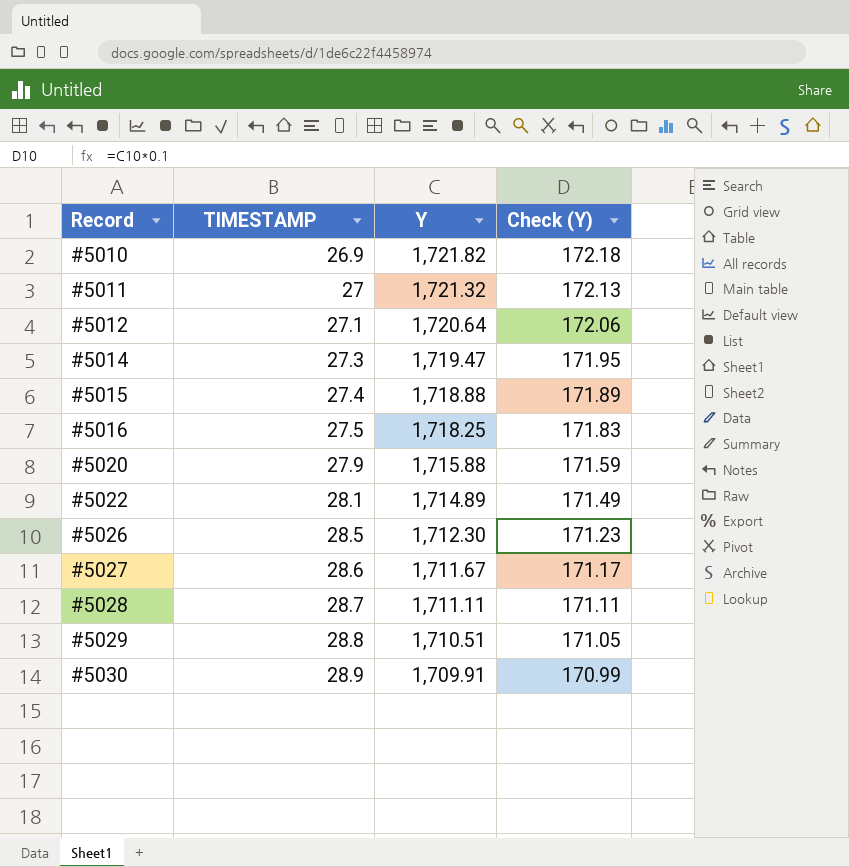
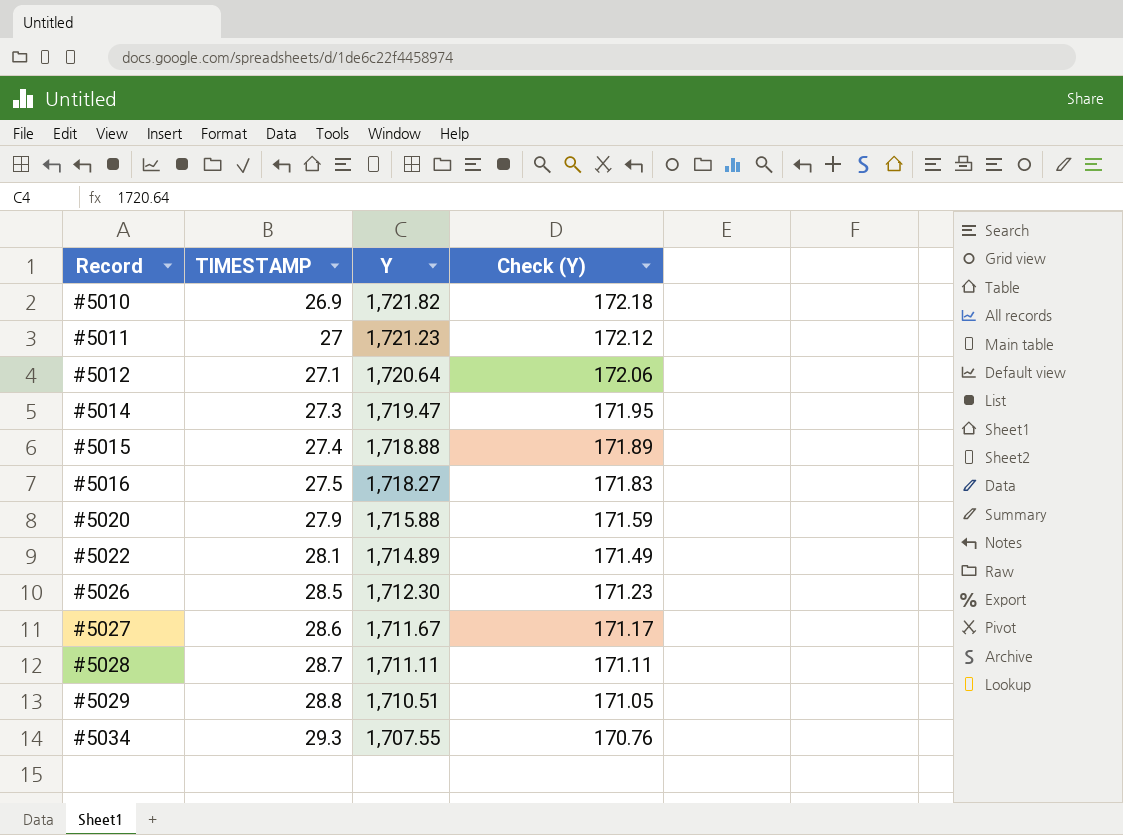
row #5030: 28.9 | 1,709.91 | 170.99 -> none
#5011 | Y: 1,721.32 -> 1,721.23
#5011 | Check (Y): 172.13 -> 172.12
#5016 | Y: 1,718.25 -> 1,718.27
row #5034: none -> 29.3 | 1,707.55 | 170.76

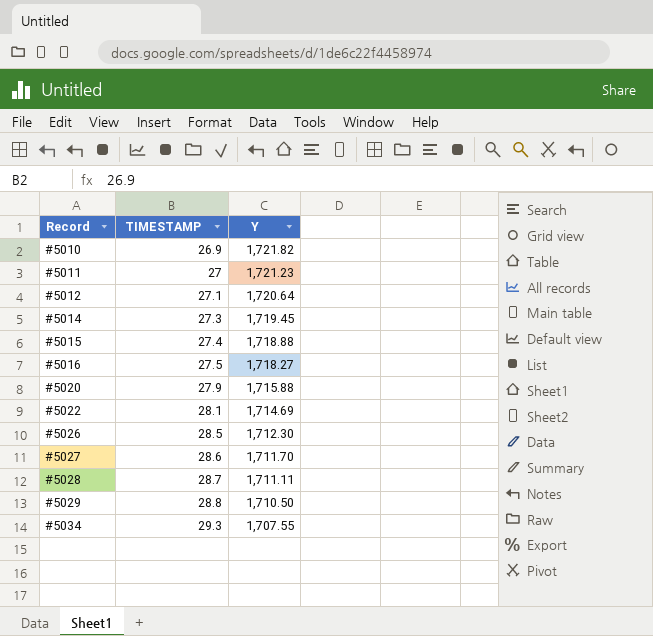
column Check (Y) | formula: [Y] * 0.1 -> none
#5014 | Y: 1,719.47 -> 1,719.45
#5022 | Y: 1,714.89 -> 1,714.69
#5027 | Y: 1,711.67 -> 1,711.70
#5029 | Y: 1,710.51 -> 1,710.50

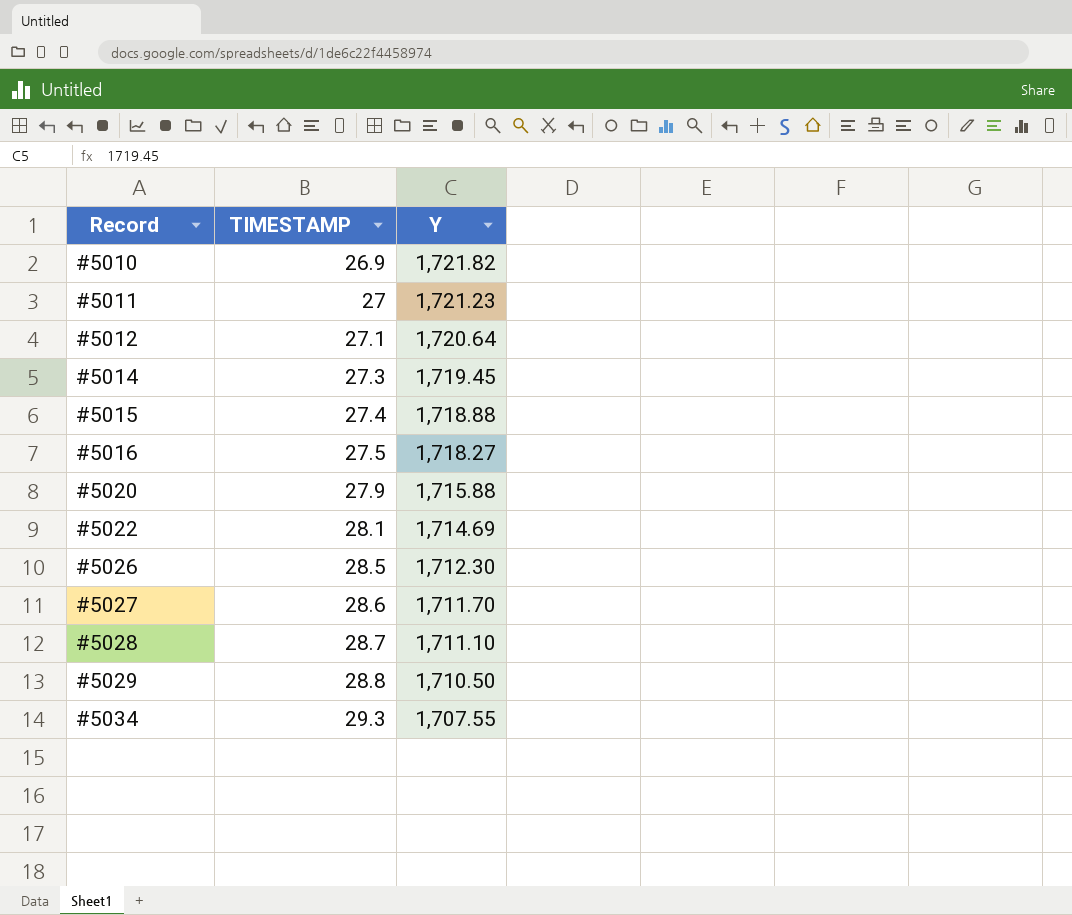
#5028 | Y: 1,711.11 -> 1,711.10

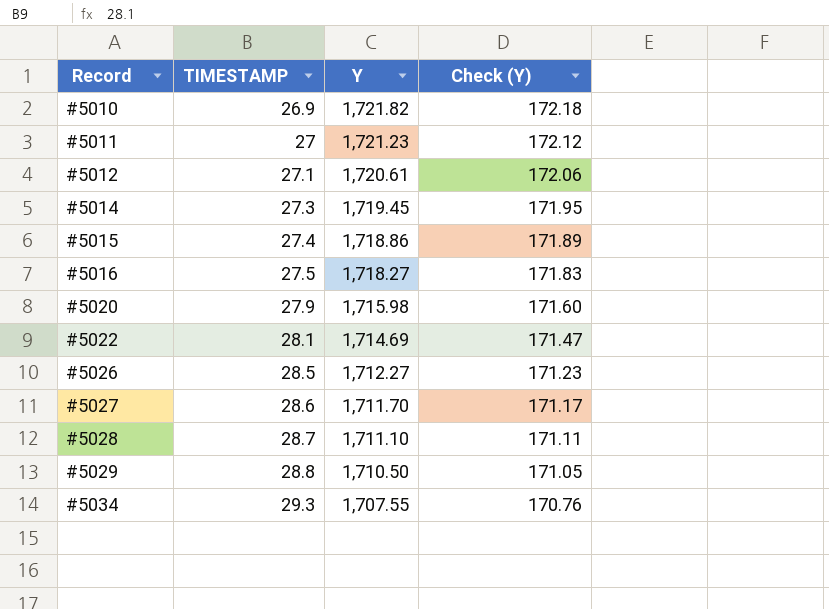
column Check (Y) | formula: none -> [Y] * 0.1
#5012 | Y: 1,720.64 -> 1,720.61
#5015 | Y: 1,718.88 -> 1,718.86
#5020 | Y: 1,715.88 -> 1,715.98
#5026 | Y: 1,712.30 -> 1,712.27

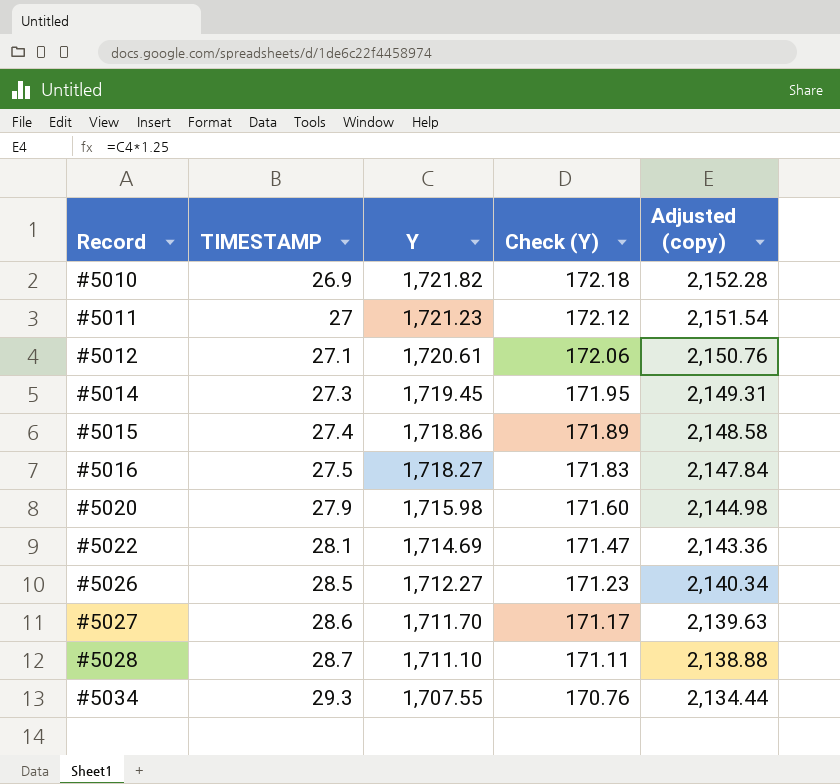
column Adjusted (copy) | formula: none -> [Y] * 1.25
row #5029: 28.8 | 1,710.50 | 171.05 -> none

